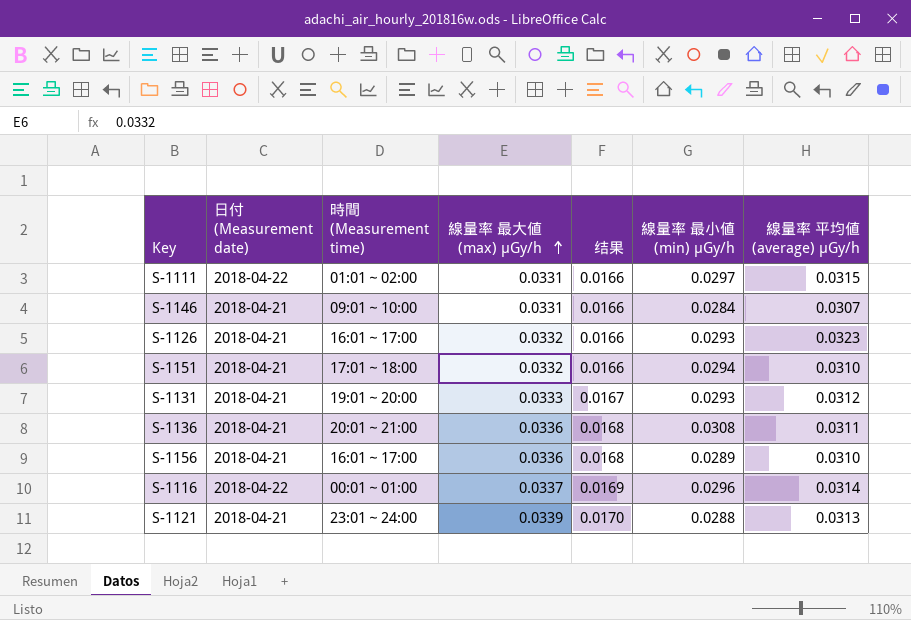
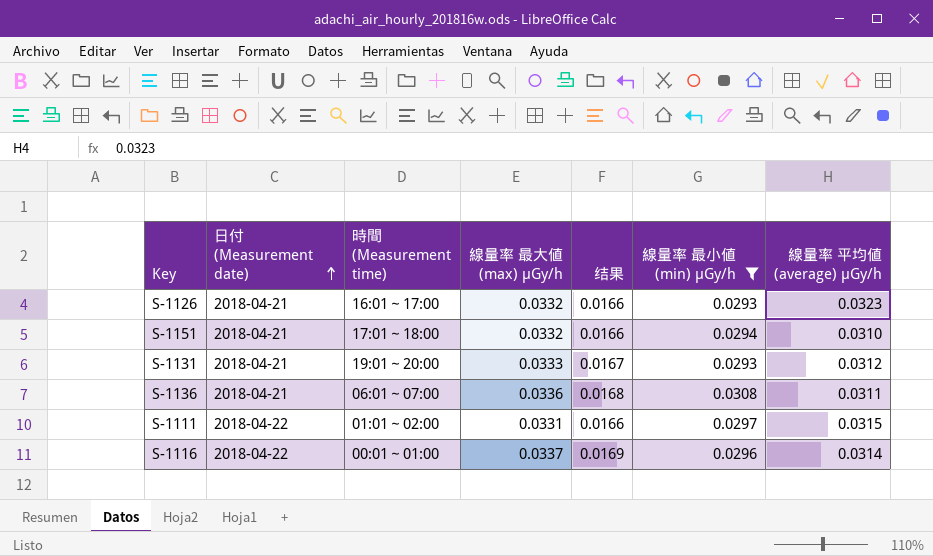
filter: none -> 線量率 最小値 (min) μGy/h >= 0.0293
row order: 線量率 最大値 (max) μGy/h ascending -> 日付 (Measurement date) ascending
S-1136 | 時間 (Measurement time): 20:01～21:00 -> 06:01～07:00

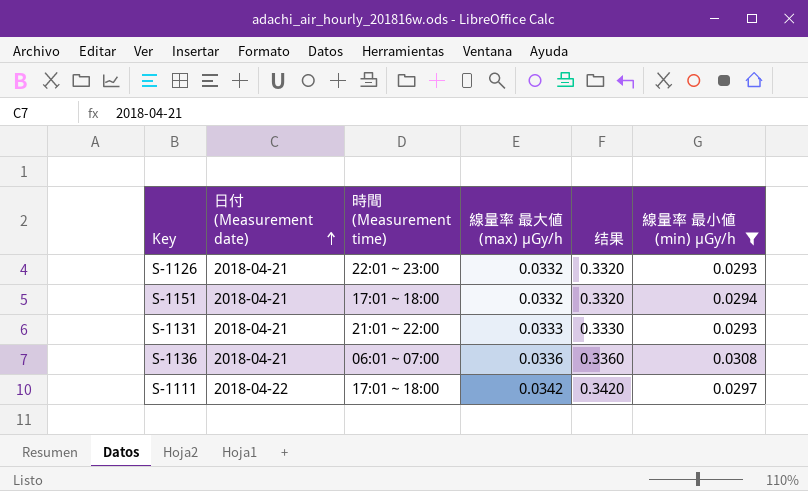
column 線量率 平均値 (average) μGy/h | position: 7 -> none
column 结果 | formula: [線量率 最大値 (max) μGy/h] * 0.5 -> [線量率 最大値 (max) μGy/h] * 10
row S-1116: 2018-04-22 | 00:01～01:00 | 0.0337 | 0.0169 | 0.0296 | 0.0314 -> none
S-1126 | 時間 (Measurement time): 16:01～17:00 -> 22:01～23:00
S-1131 | 時間 (Measurement time): 19:01～20:00 -> 21:01～22:00
S-1111 | 時間 (Measurement time): 01:01～02:00 -> 17:01～18:00
S-1111 | 線量率 最大値 (max) μGy/h: 0.0331 -> 0.0342

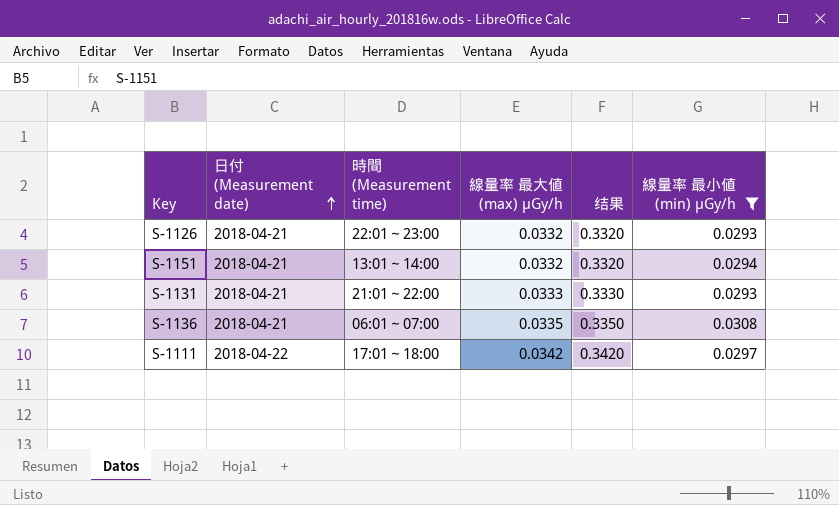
S-1151 | 時間 (Measurement time): 17:01～18:00 -> 13:01～14:00
S-1136 | 線量率 最大値 (max) μGy/h: 0.0336 -> 0.0335
S-1136 | 结果: 0.3360 -> 0.3350

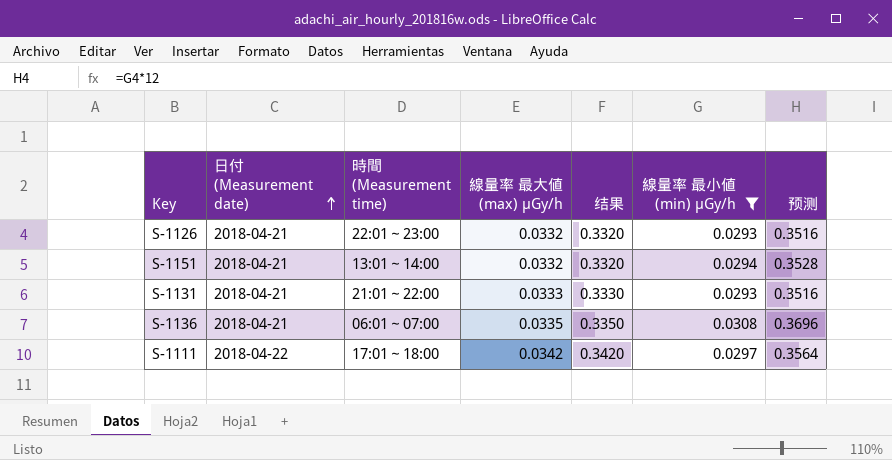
column 预测 | formula: none -> [線量率 最小値 (min) μGy/h] * 12

